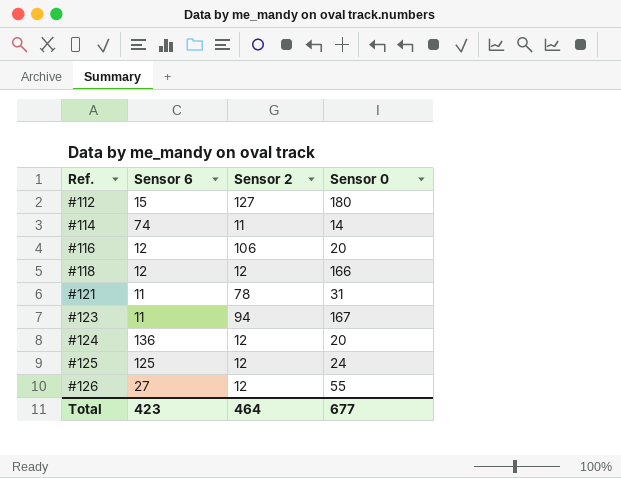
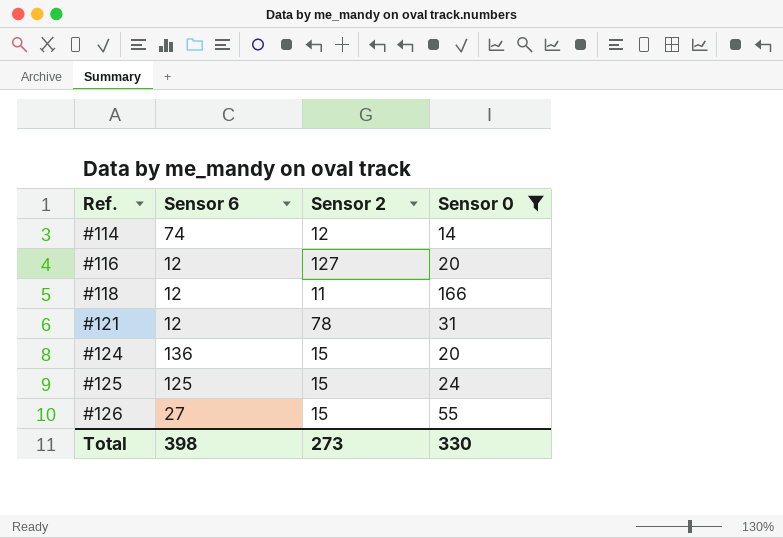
filter: none -> Sensor 0 <= 166
#114 | Sensor 2: 11 -> 12
#116 | Sensor 2: 106 -> 127
#118 | Sensor 2: 12 -> 11
#121 | Sensor 6: 11 -> 12
#124 | Sensor 2: 12 -> 15
#125 | Sensor 2: 12 -> 15
#126 | Sensor 2: 12 -> 15
Total | Sensor 6: 423 -> 398
Total | Sensor 2: 464 -> 273
Total | Sensor 0: 677 -> 330

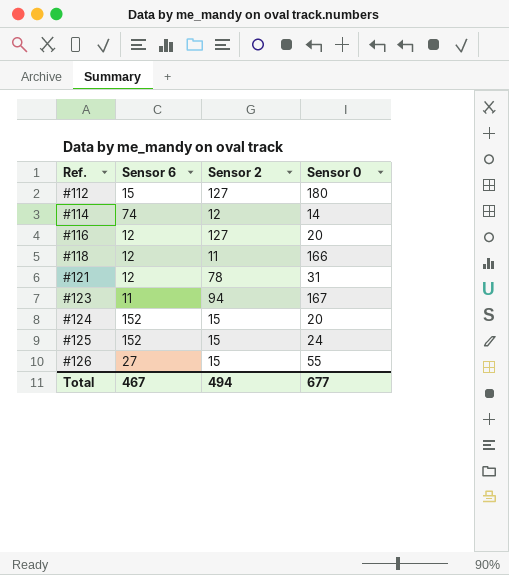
filter: Sensor 0 <= 166 -> none
#124 | Sensor 6: 136 -> 152
#125 | Sensor 6: 125 -> 152
Total | Sensor 6: 398 -> 467
Total | Sensor 2: 273 -> 494
Total | Sensor 0: 330 -> 677

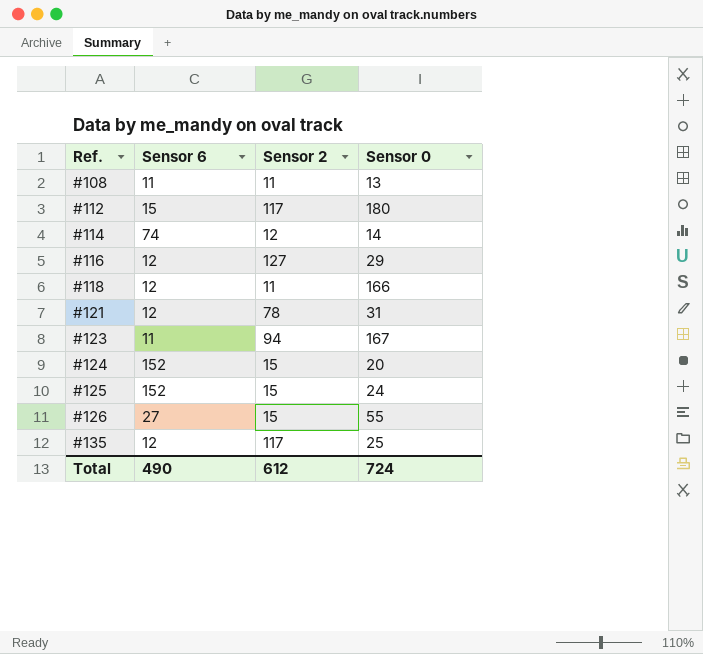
row #108: none -> 11 | 11 | 13
#112 | Sensor 2: 127 -> 117
#116 | Sensor 0: 20 -> 29
row #135: none -> 12 | 117 | 25
Total | Sensor 6: 467 -> 490
Total | Sensor 2: 494 -> 612
Total | Sensor 0: 677 -> 724

